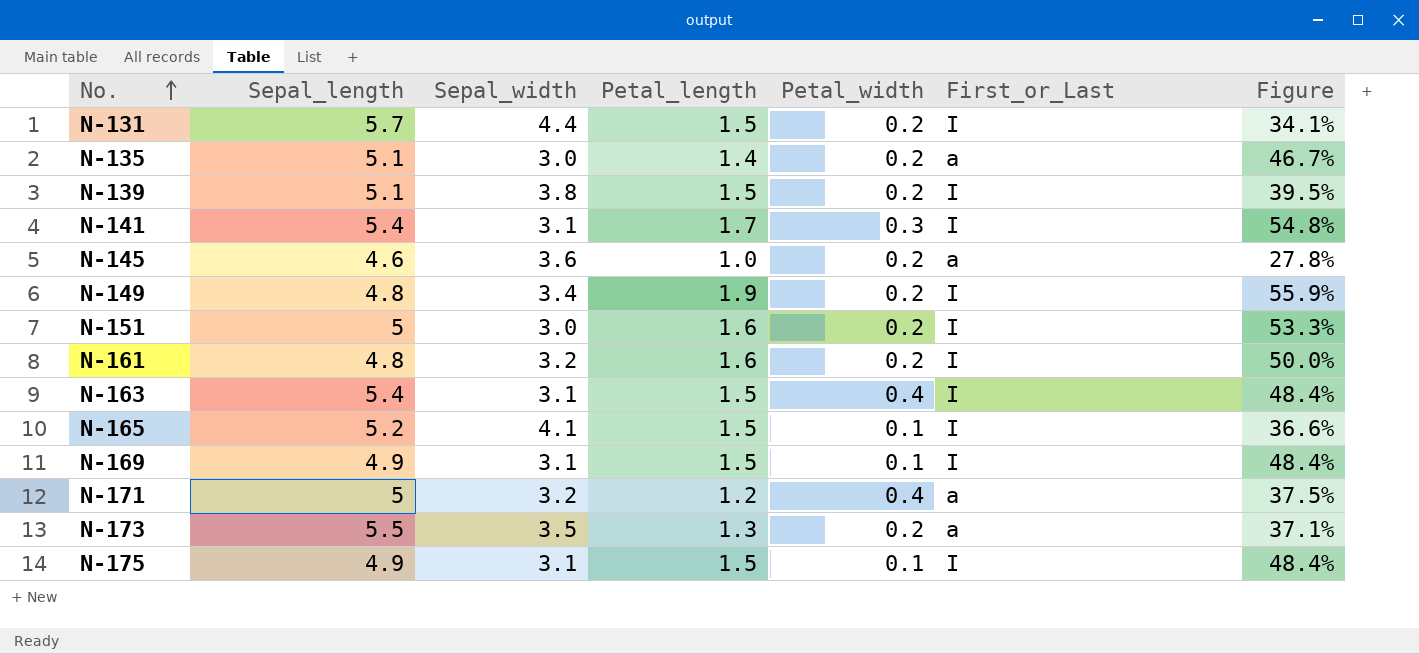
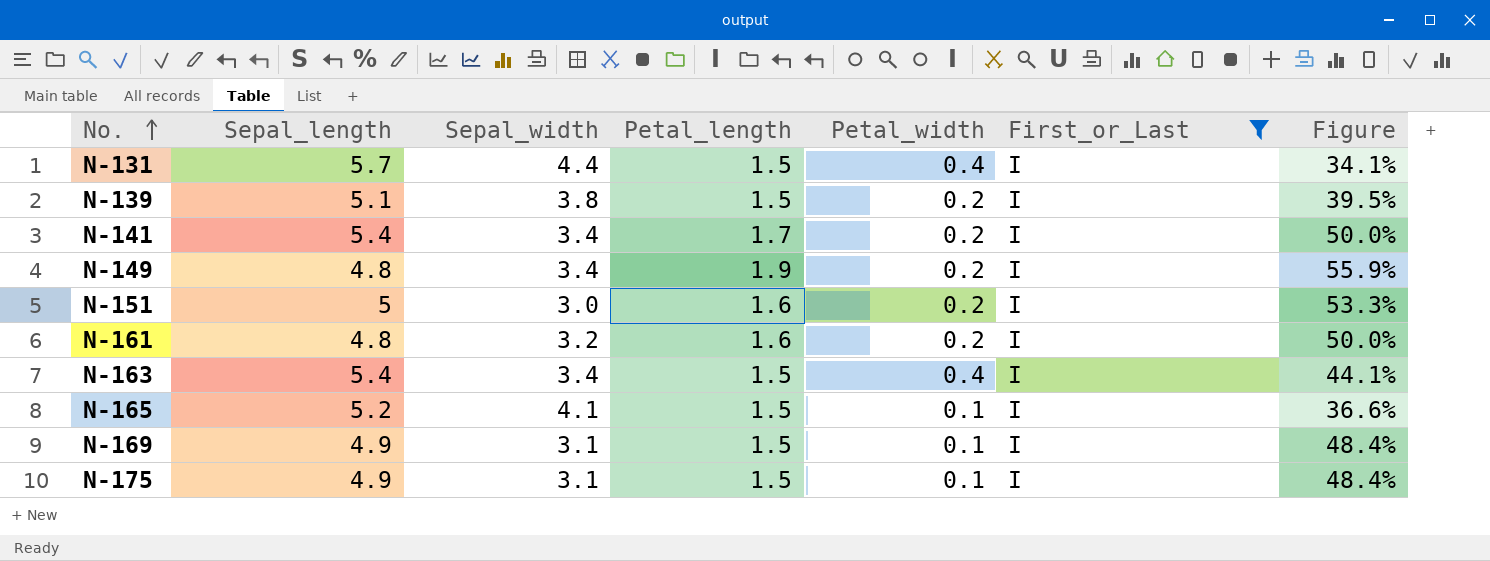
filter: none -> First_or_Last = I
N-131 | Petal_width: 0.2 -> 0.4
N-141 | Sepal_width: 3.1 -> 3.4
N-141 | Petal_width: 0.3 -> 0.2
N-141 | Figure: 54.8% -> 50.0%
N-163 | Sepal_width: 3.1 -> 3.4
N-163 | Figure: 48.4% -> 44.1%

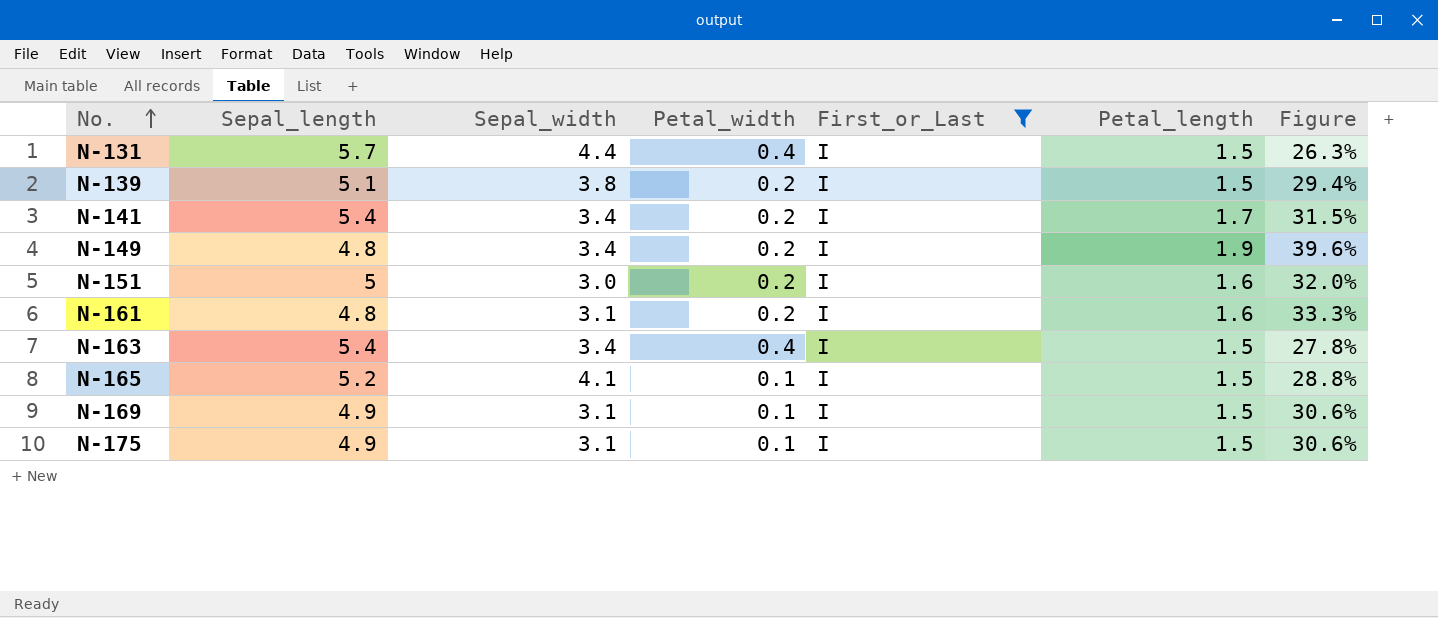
column Petal_length | position: 4 -> 6
column Figure | formula: [Petal_length] / [Sepal_width] -> [Petal_length] / [Sepal_length]
N-161 | Sepal_width: 3.2 -> 3.1

